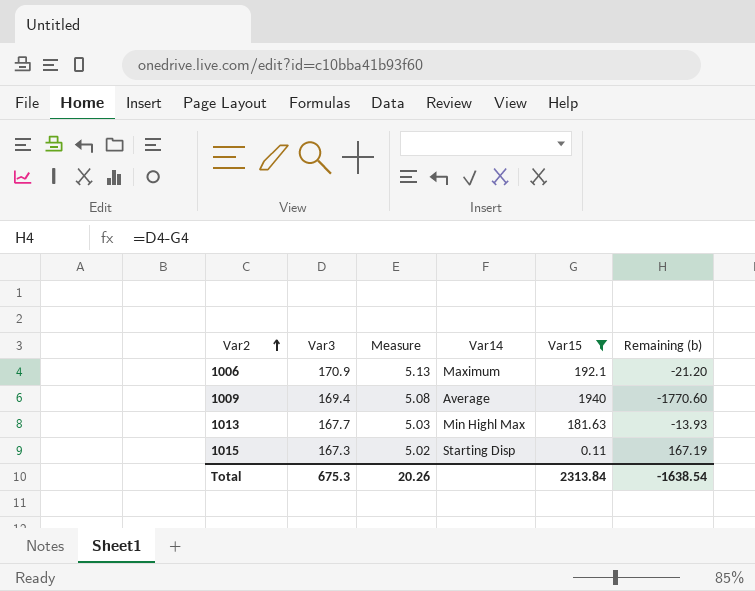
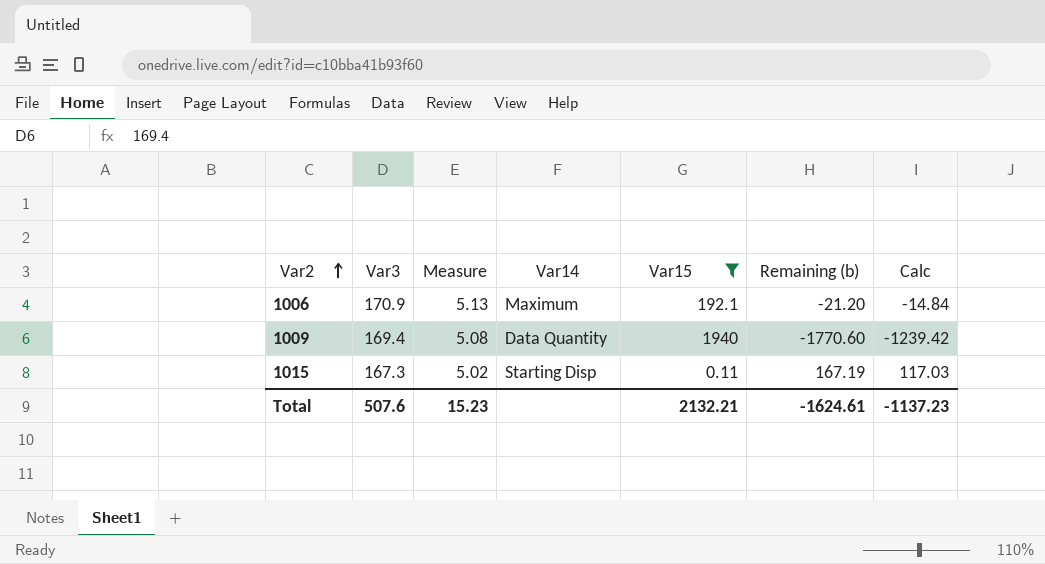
column Calc | formula: none -> [Remaining (b)] * 0.7
row 1013: 167.7 | 5.03 | Min Highl Max | 181.63 | -13.93 -> none
1009 | Var14: Average -> Data Quantity
Total | Var3: 675.3 -> 507.6
Total | Measure: 20.26 -> 15.23
Total | Var15: 2313.84 -> 2132.21
Total | Remaining (b): -1638.54 -> -1624.61

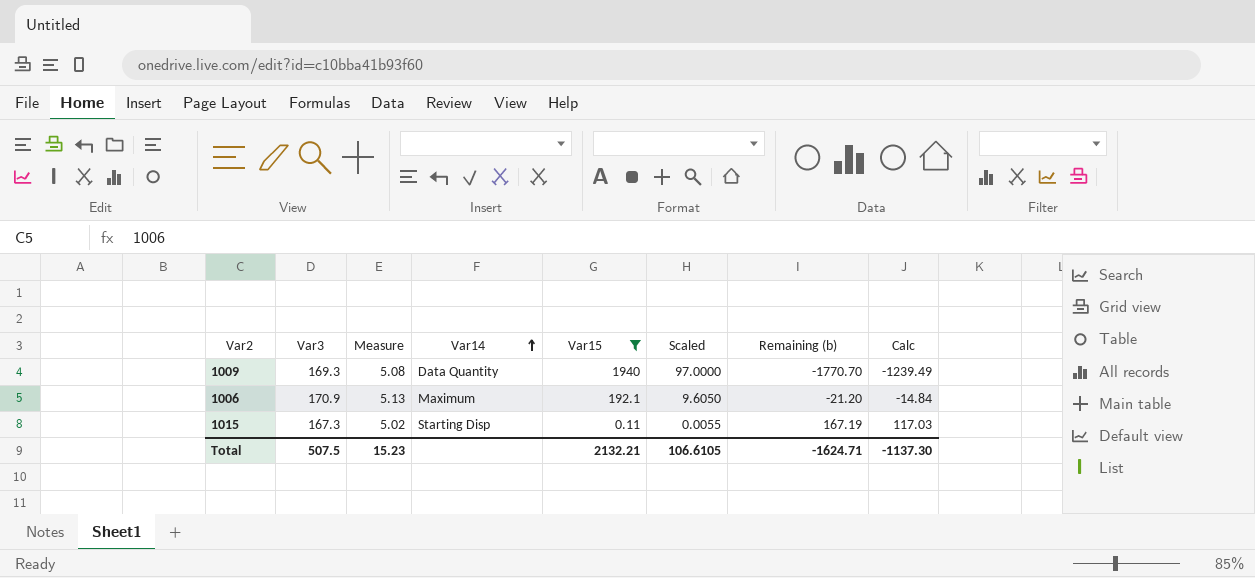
row order: Var2 ascending -> Var14 ascending
column Scaled | formula: none -> [Var15] * 0.05
1009 | Var3: 169.4 -> 169.3
1009 | Remaining (b): -1770.60 -> -1770.70
1009 | Calc: -1239.42 -> -1239.49
Total | Var3: 507.6 -> 507.5
Total | Remaining (b): -1624.61 -> -1624.71
Total | Calc: -1137.23 -> -1137.30

